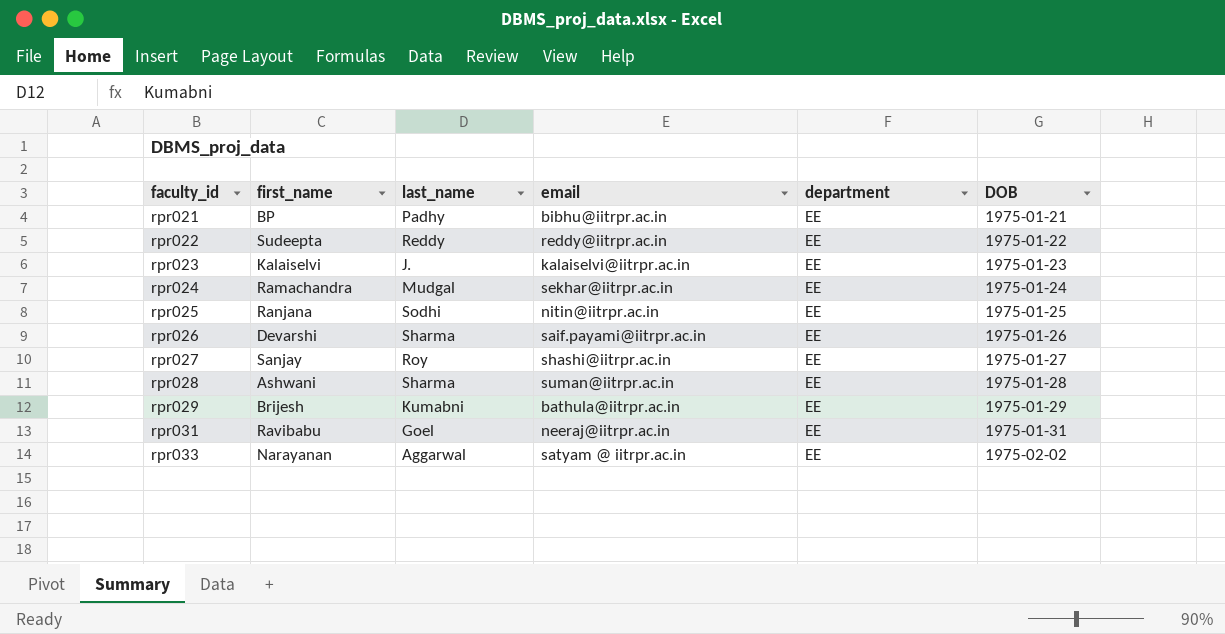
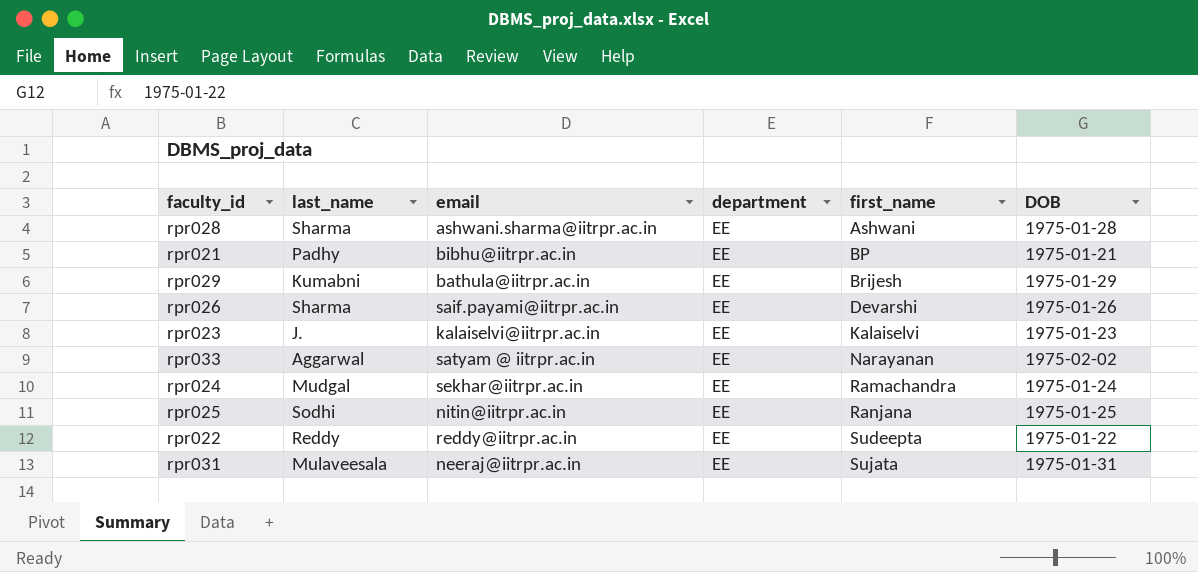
row order: faculty_id ascending -> first_name ascending
column first_name | position: 2 -> 5
row rpr027: Sanjay | Roy | shashi@iitrpr.ac.in | EE | 1975-01-27 -> none
rpr028 | email: suman@iitrpr.ac.in -> ashwani.sharma@iitrpr.ac.in
rpr031 | last_name: Goel -> Mulaveesala
rpr031 | first_name: Ravibabu -> Sujata

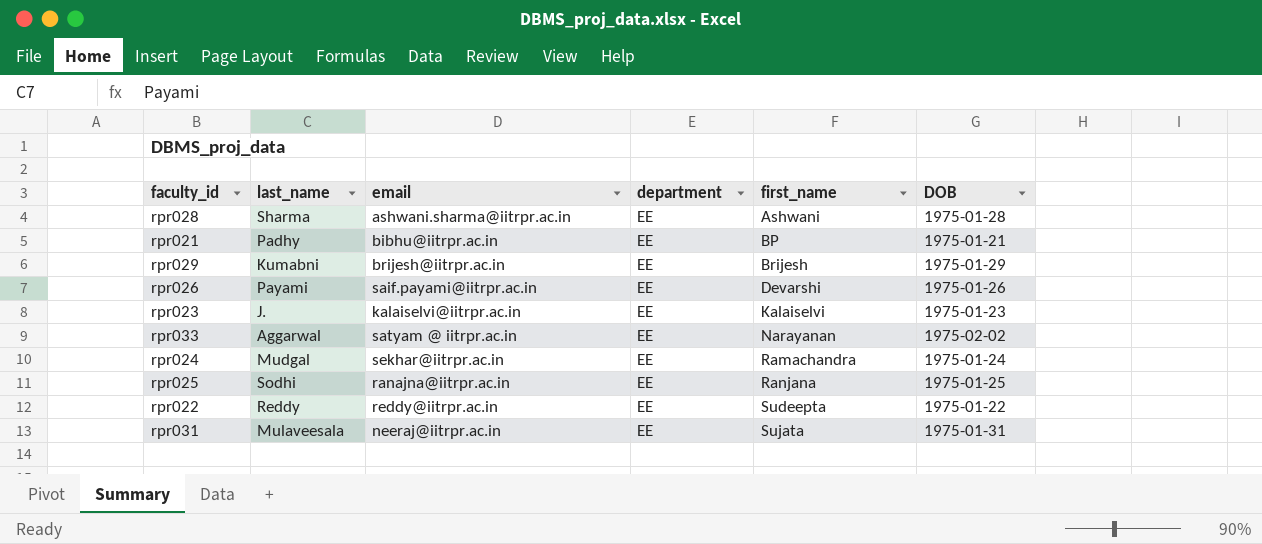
rpr029 | email: bathula@iitrpr.ac.in -> brijesh@iitrpr.ac.in
rpr026 | last_name: Sharma -> Payami
rpr025 | email: nitin@iitrpr.ac.in -> ranajna@iitrpr.ac.in

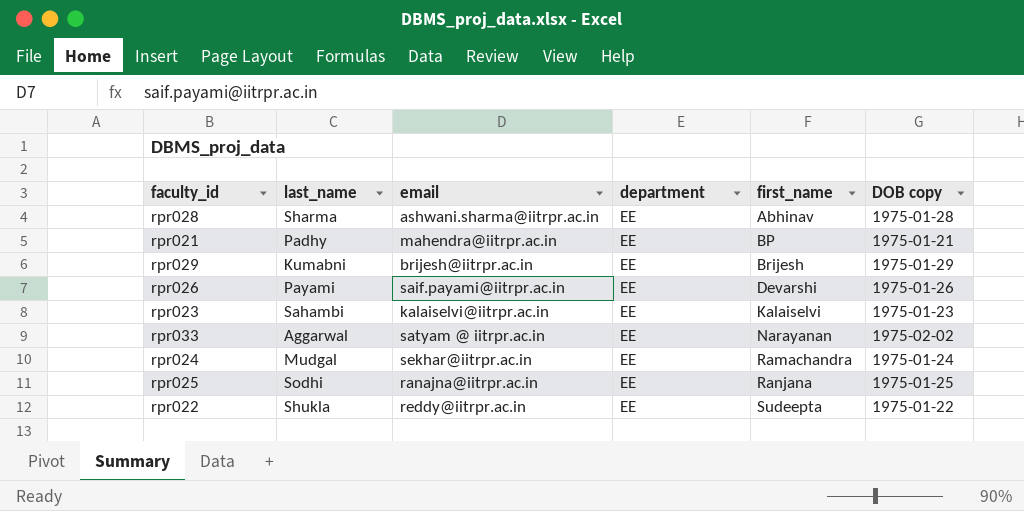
column name: DOB -> DOB copy
row rpr031: Mulaveesala | neeraj@iitrpr.ac.in | EE | Sujata | 1975-01-31 -> none
rpr028 | first_name: Ashwani -> Abhinav
rpr021 | email: bibhu@iitrpr.ac.in -> mahendra@iitrpr.ac.in
rpr023 | last_name: J. -> Sahambi
rpr022 | last_name: Reddy -> Shukla

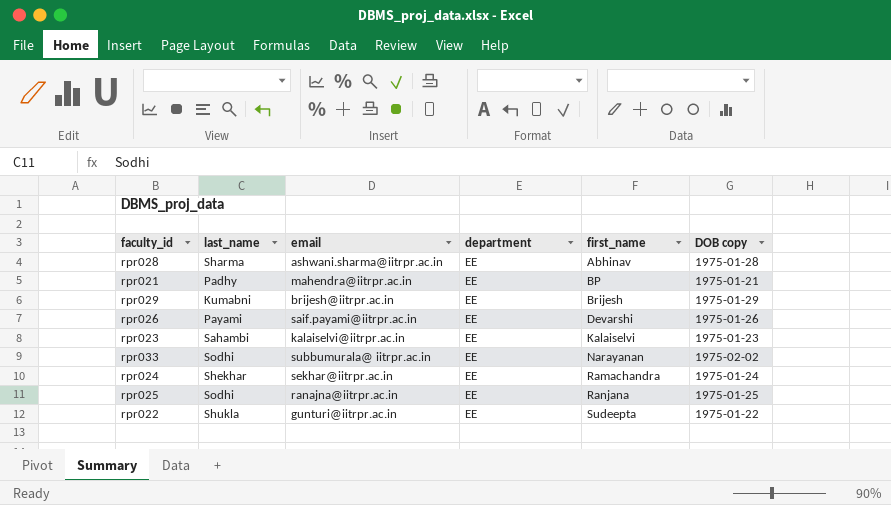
rpr033 | last_name: Aggarwal -> Sodhi
rpr033 | email: satyam @ iitrpr.ac.in -> subbumurala@ iitrpr.ac.in
rpr024 | last_name: Mudgal -> Shekhar
rpr022 | email: reddy@iitrpr.ac.in -> gunturi@iitrpr.ac.in

